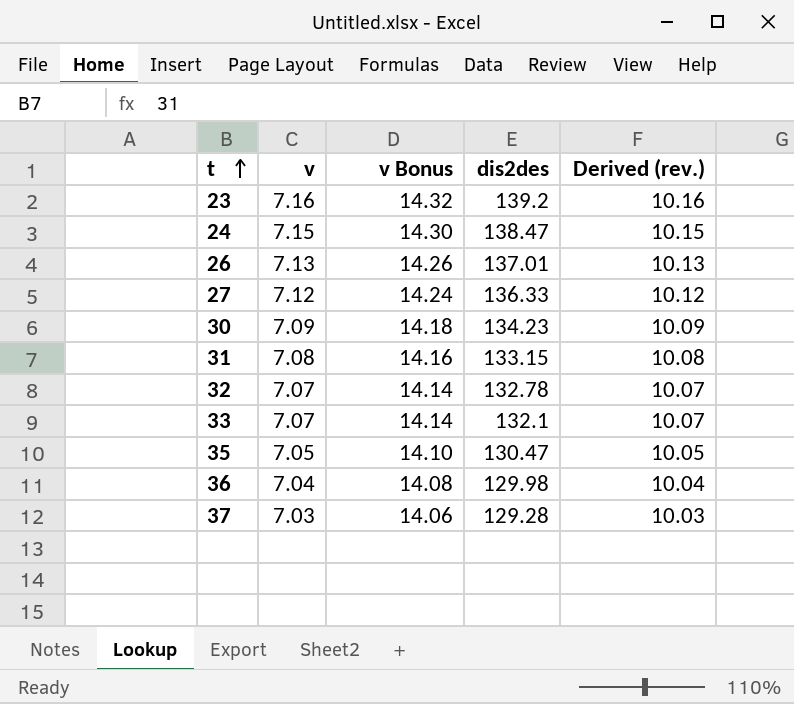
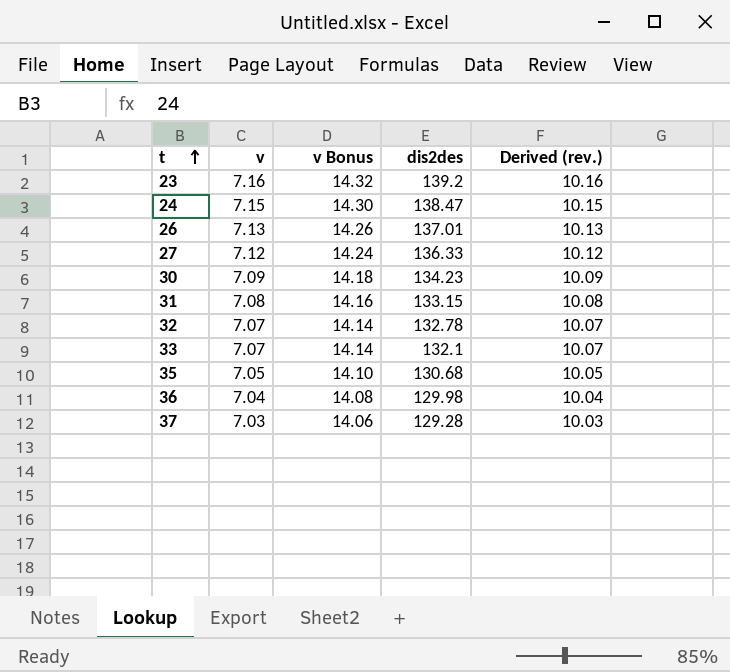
35 | dis2des: 130.47 -> 130.68

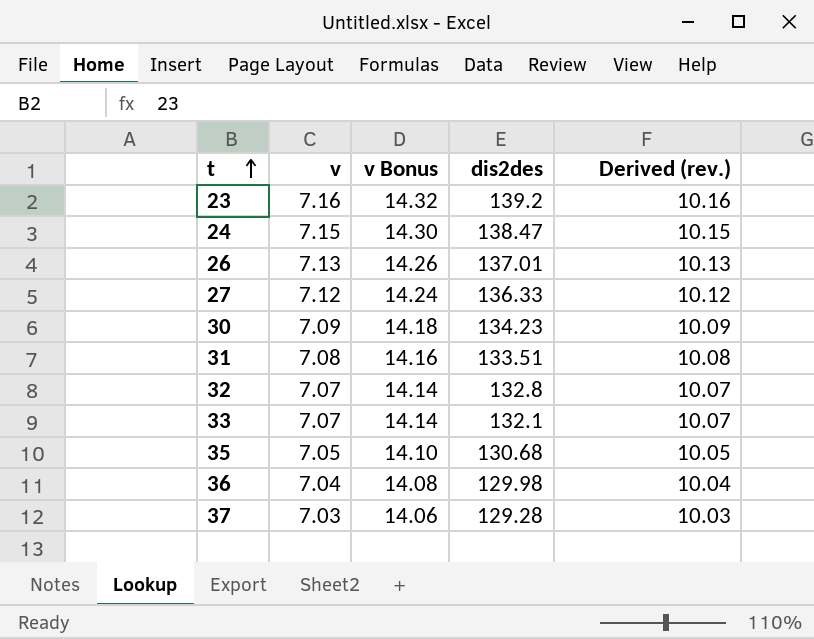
31 | dis2des: 133.15 -> 133.51
32 | dis2des: 132.78 -> 132.8

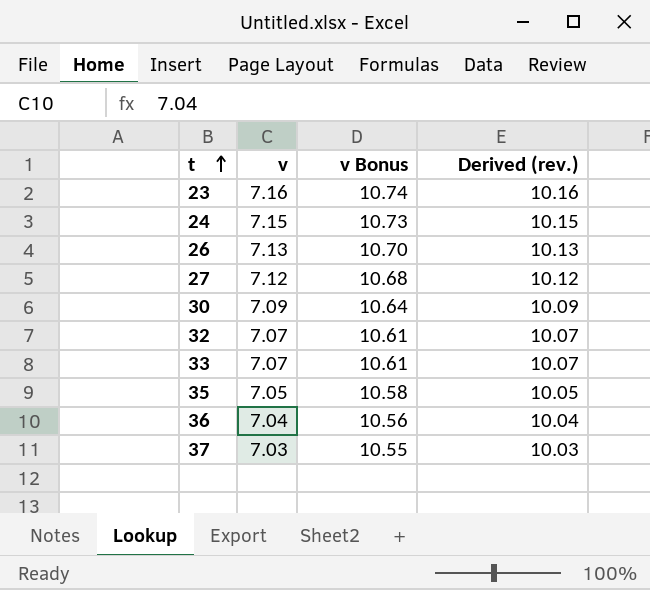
column dis2des | position: 4 -> none
column v Bonus | formula: [v] * 2 -> [v] * 1.5
row 31: 7.08 | 14.16 | 133.51 | 10.08 -> none

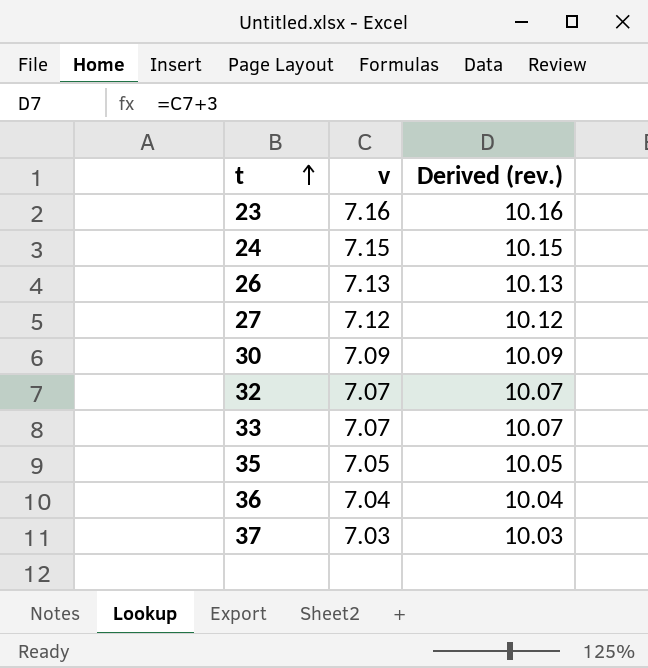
column v Bonus | formula: [v] * 1.5 -> none

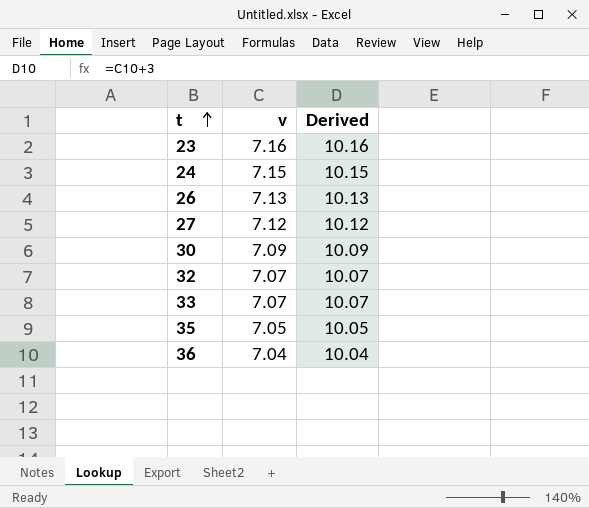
column name: Derived (rev.) -> Derived
row 37: 7.03 | 10.03 -> none

